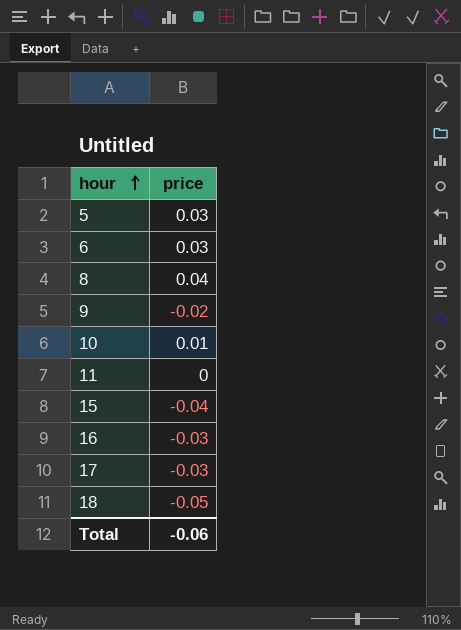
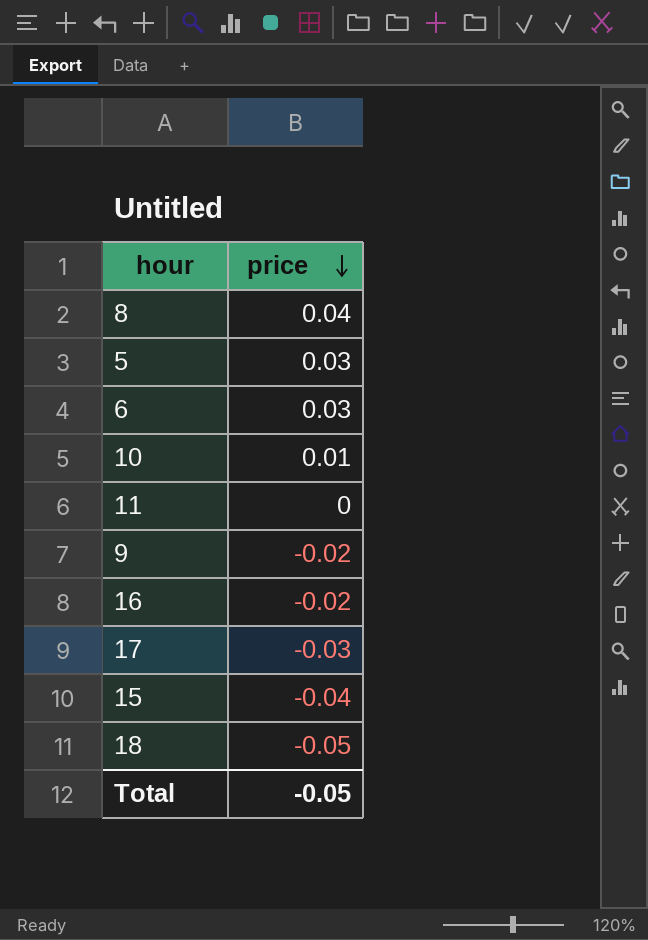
row order: hour ascending -> price descending
16 | price: -0.03 -> -0.02
Total | price: -0.06 -> -0.05

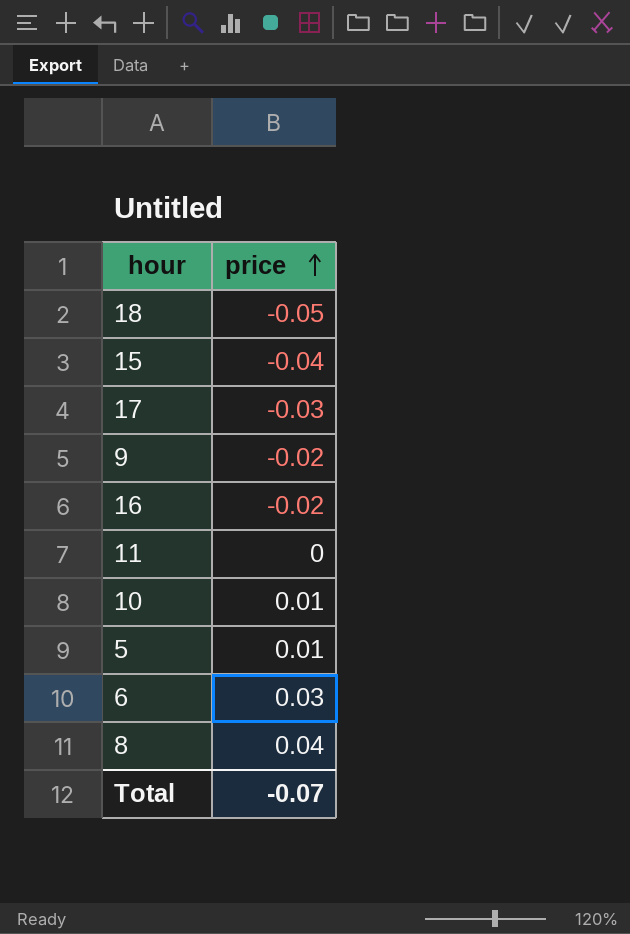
row order: price descending -> price ascending
5 | price: 0.03 -> 0.01
Total | price: -0.05 -> -0.07

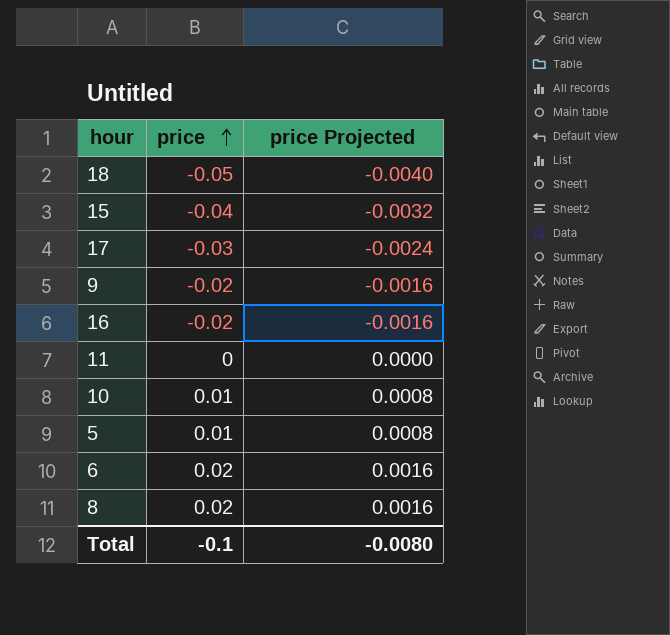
column price Projected | formula: none -> [price] * 0.08
6 | price: 0.03 -> 0.02
8 | price: 0.04 -> 0.02
Total | price: -0.07 -> -0.1

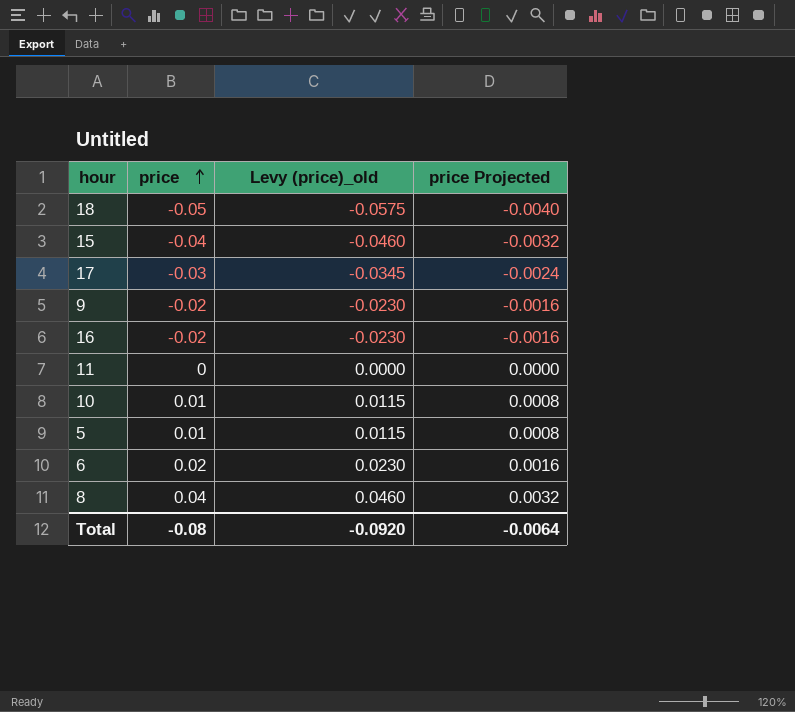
column Levy (price)_old | formula: none -> [price] * 1.15
8 | price: 0.02 -> 0.04
8 | price Projected: 0.0016 -> 0.0032
Total | price: -0.1 -> -0.08
Total | price Projected: -0.0080 -> -0.0064

